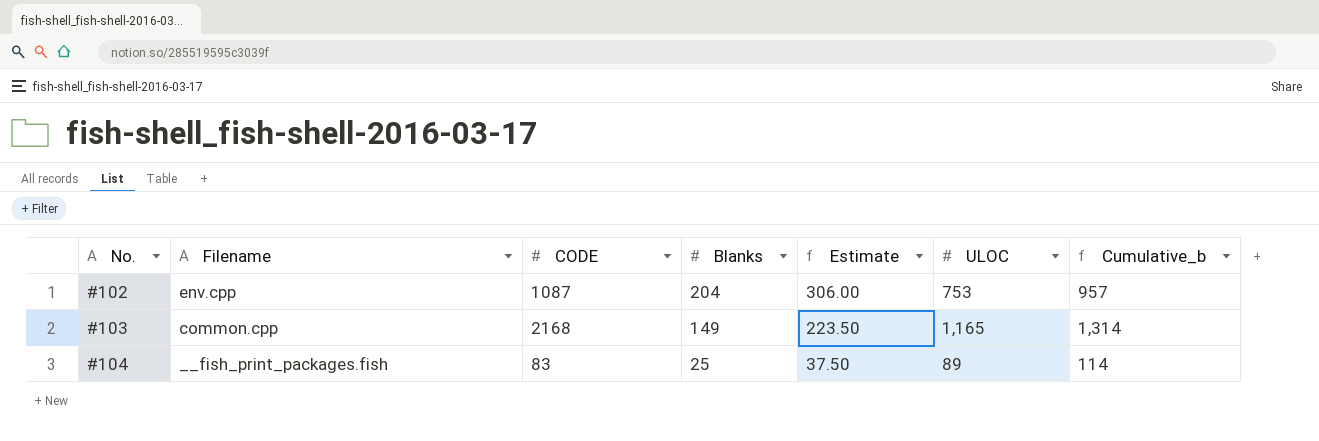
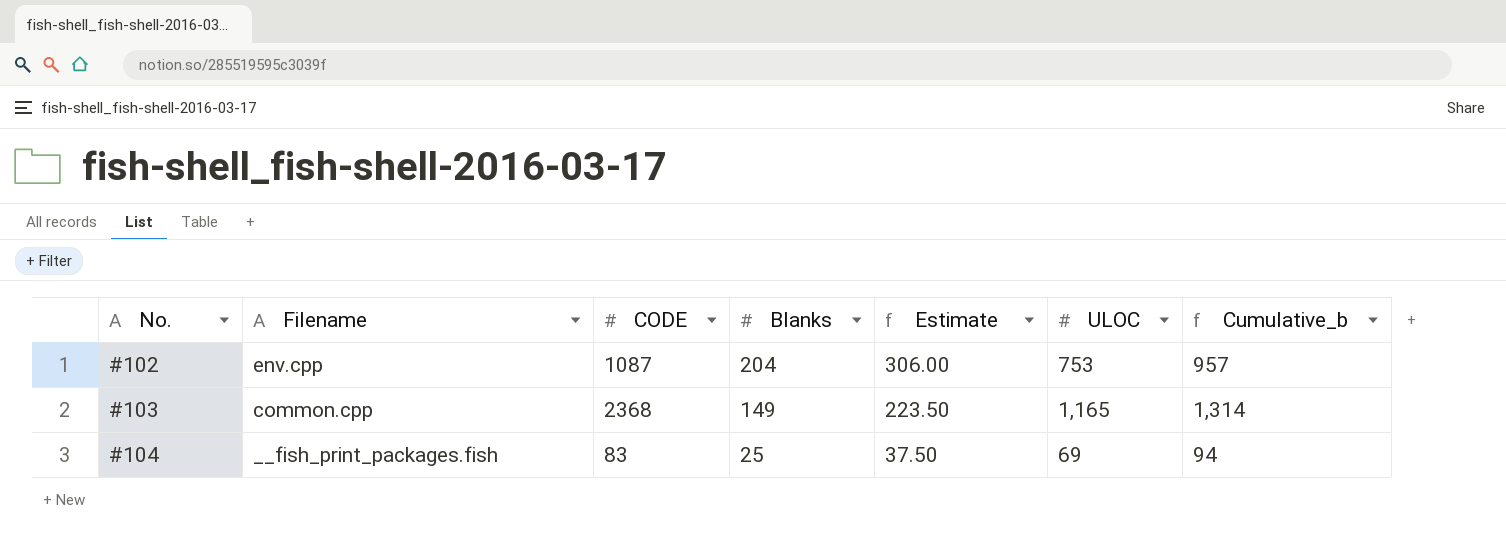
#103 | CODE: 2168 -> 2368
#104 | ULOC: 89 -> 69
#104 | Cumulative_b: 114 -> 94

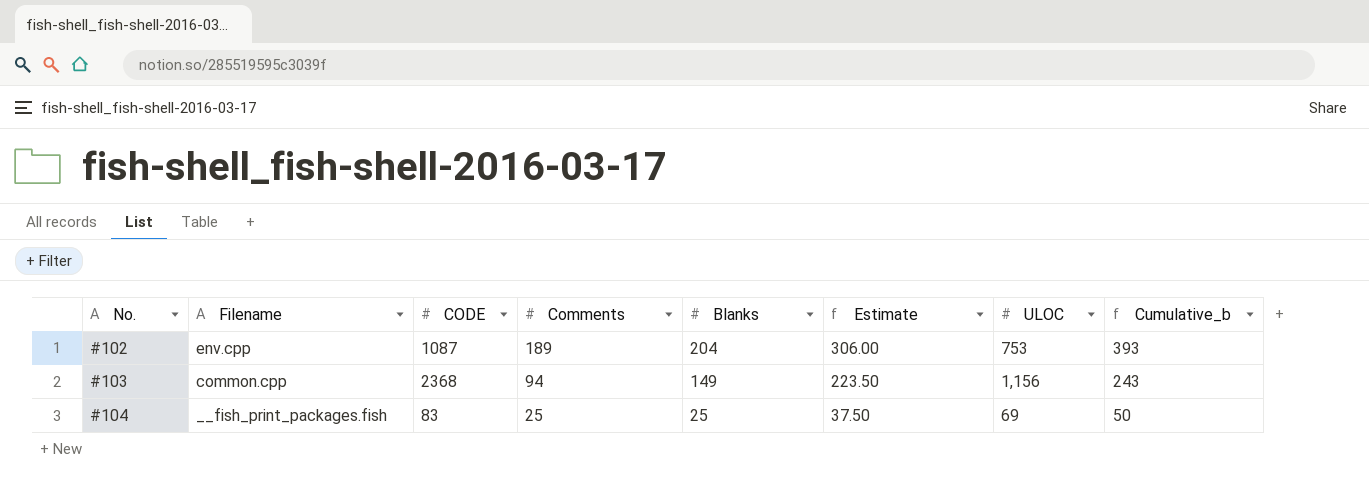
column Comments | position: none -> 4
column Cumulative_b | formula: [Blanks] + [ULOC] -> [Comments] + [Blanks]
#103 | ULOC: 1,165 -> 1,156

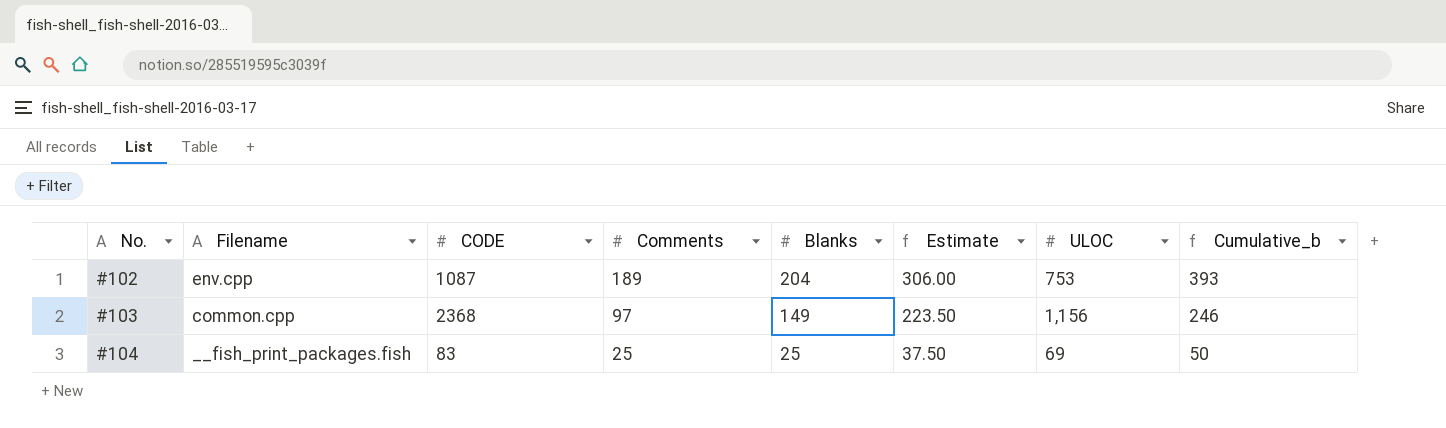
#103 | Comments: 94 -> 97
#103 | Cumulative_b: 243 -> 246

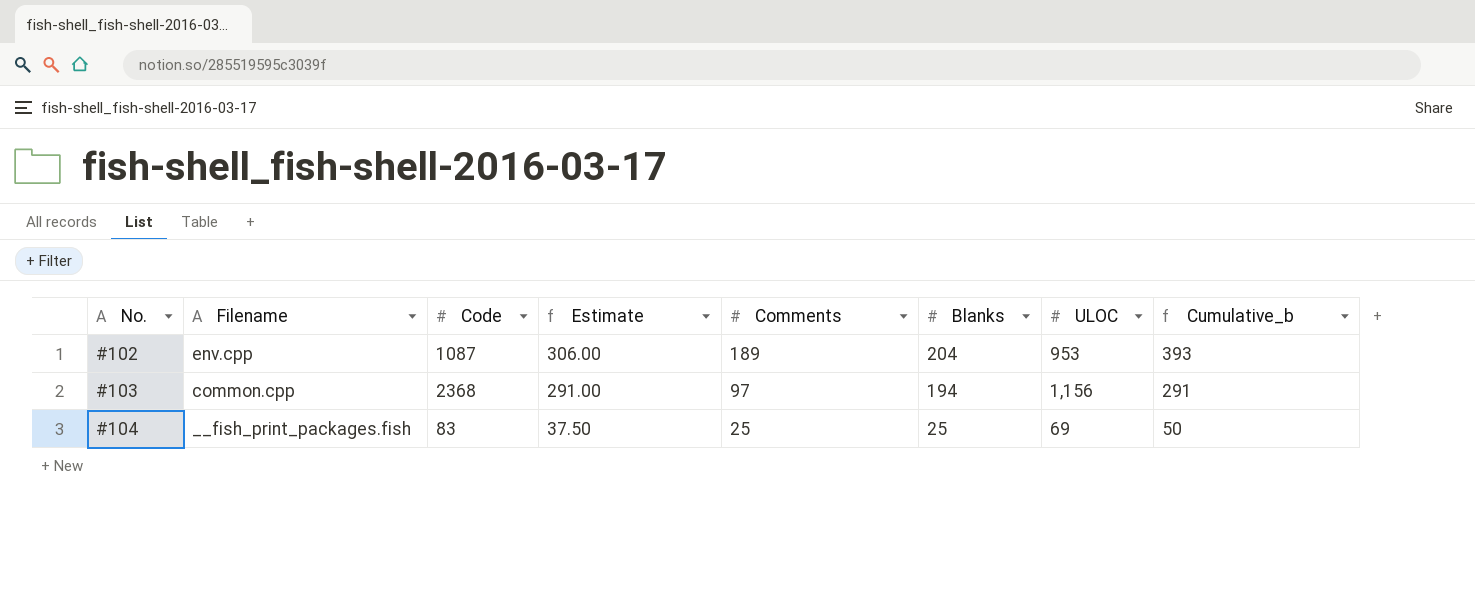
column name: CODE -> Code
column Estimate | position: 6 -> 4
#102 | ULOC: 753 -> 953
#103 | Estimate: 223.50 -> 291.00
#103 | Blanks: 149 -> 194
#103 | Cumulative_b: 246 -> 291

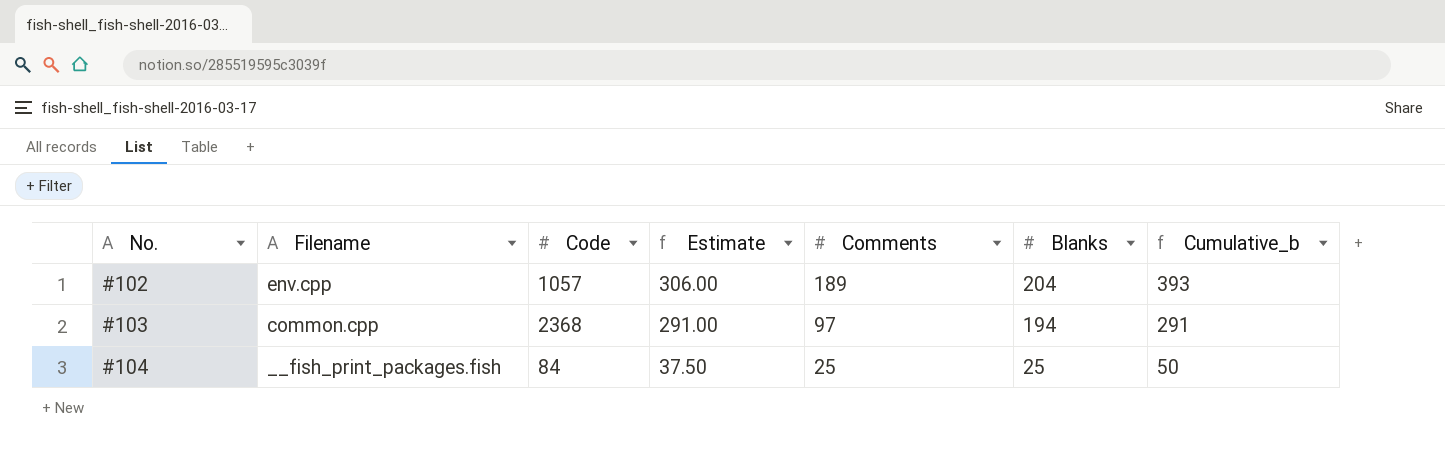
column ULOC | position: 7 -> none
#102 | Code: 1087 -> 1057
#104 | Code: 83 -> 84

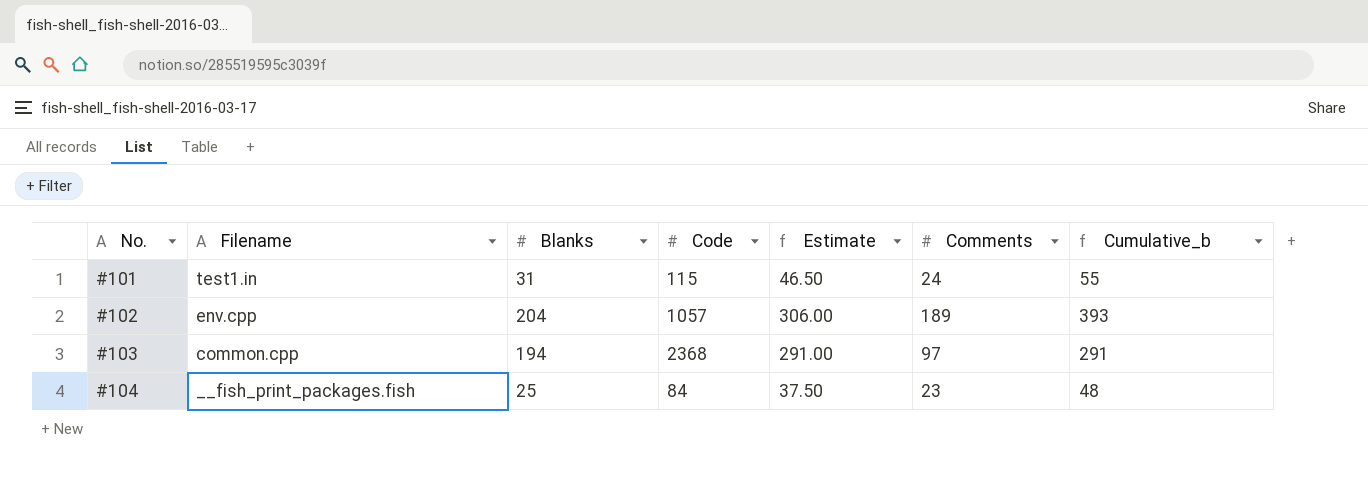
column Blanks | position: 6 -> 3
row #101: none -> test1.in | 31 | 115 | 46.50 | 24 | 55
#104 | Comments: 25 -> 23
#104 | Cumulative_b: 50 -> 48

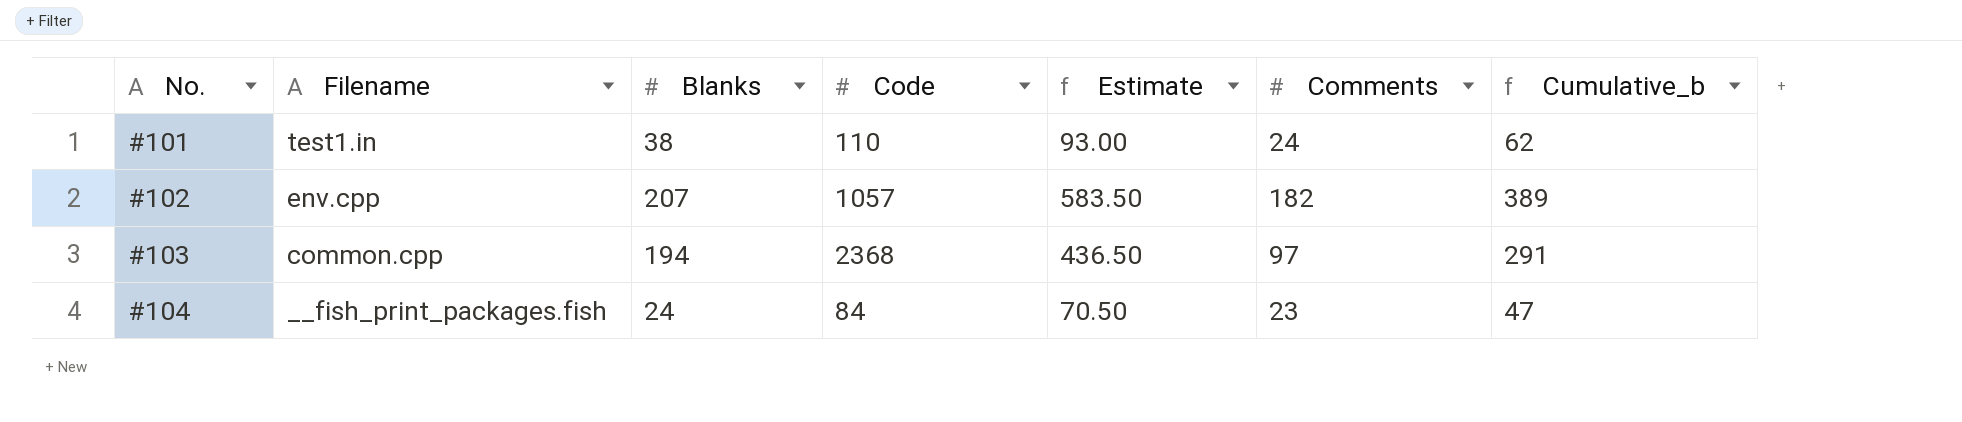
column Estimate | formula: [Blanks] * 1.5 -> [Cumulative_b] * 1.5
#101 | Blanks: 31 -> 38
#101 | Code: 115 -> 110
#101 | Cumulative_b: 55 -> 62
#102 | Blanks: 204 -> 207
#102 | Comments: 189 -> 182
#102 | Cumulative_b: 393 -> 389
#104 | Blanks: 25 -> 24
#104 | Cumulative_b: 48 -> 47

